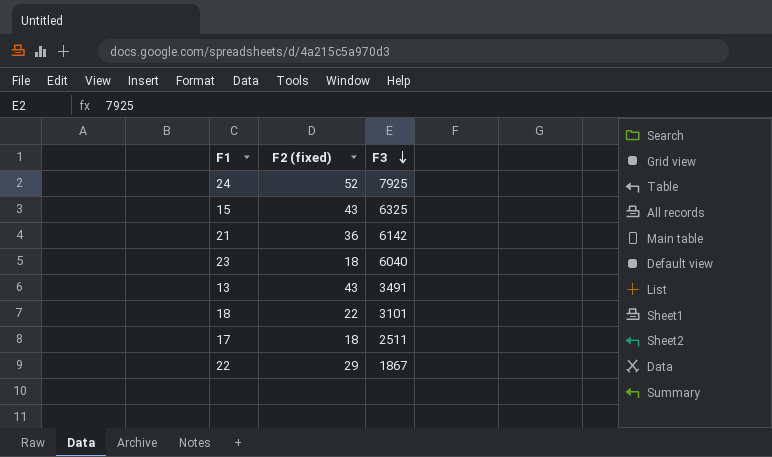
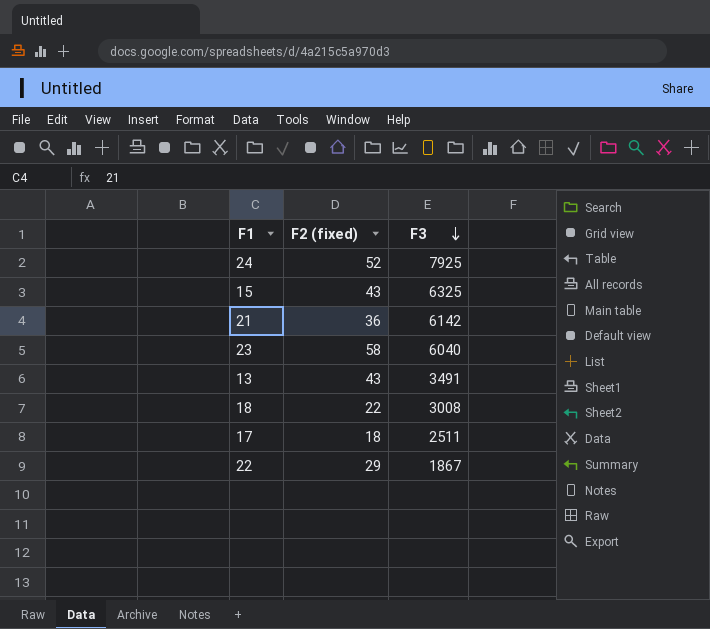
23 | F2 (fixed): 18 -> 58
18 | F3: 3101 -> 3008

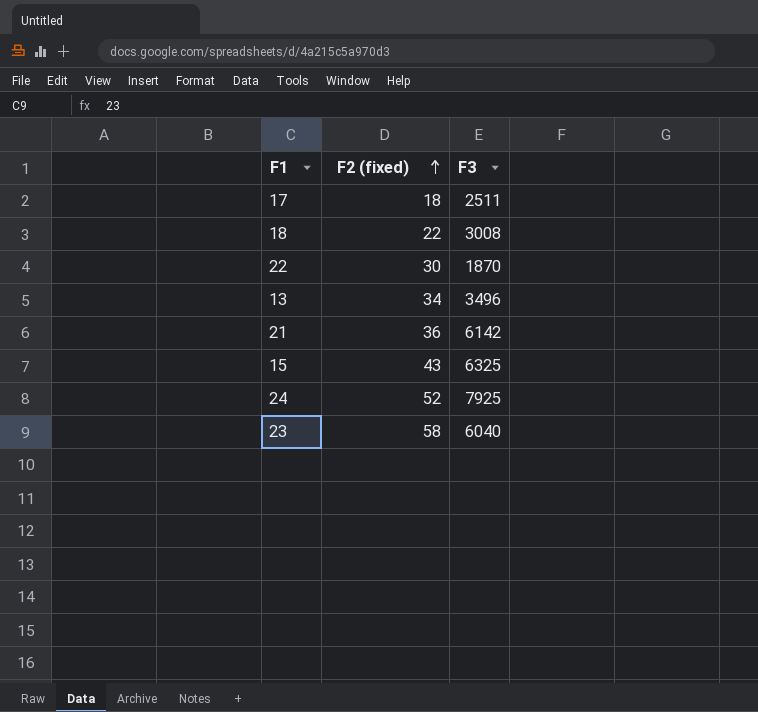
row order: F3 descending -> F2 (fixed) ascending
22 | F2 (fixed): 29 -> 30
22 | F3: 1867 -> 1870
13 | F2 (fixed): 43 -> 34
13 | F3: 3491 -> 3496

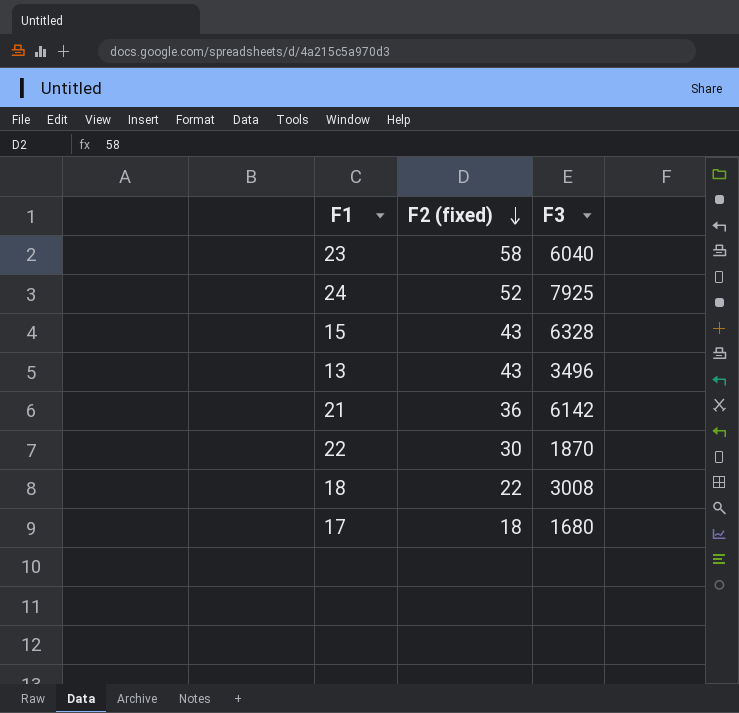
row order: F2 (fixed) ascending -> F2 (fixed) descending
15 | F3: 6325 -> 6328
13 | F2 (fixed): 34 -> 43
17 | F3: 2511 -> 1680

